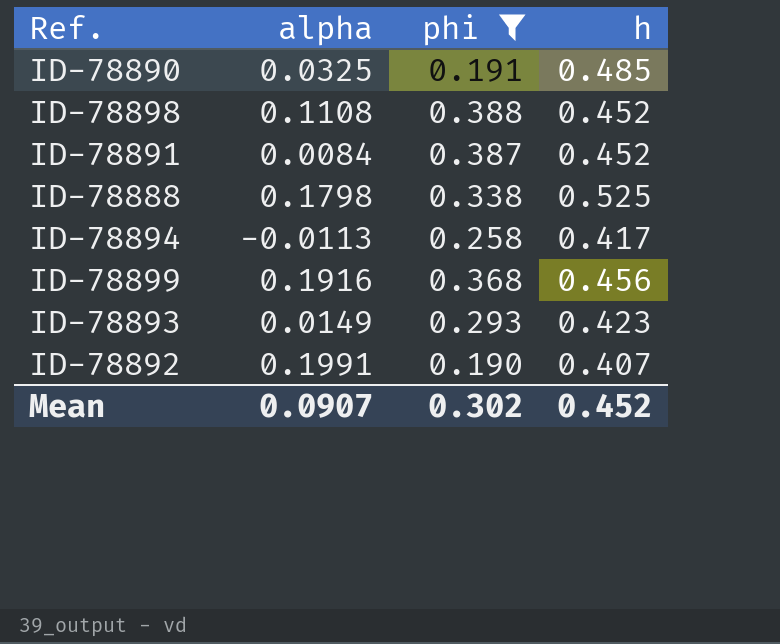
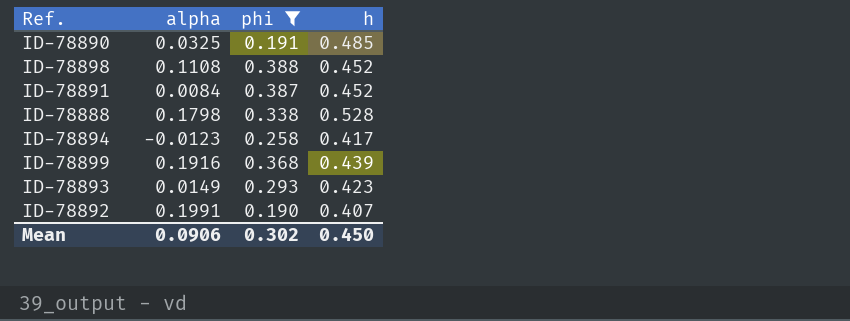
ID-78888 | h: 0.525 -> 0.528
ID-78894 | alpha: -0.0113 -> -0.0123
ID-78899 | h: 0.456 -> 0.439
Mean | alpha: 0.0907 -> 0.0906
Mean | h: 0.452 -> 0.450

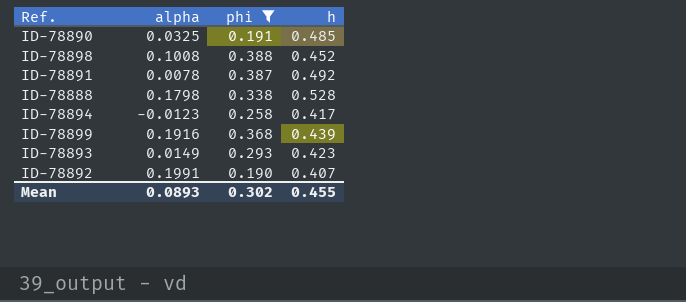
ID-78898 | alpha: 0.1108 -> 0.1008
ID-78891 | alpha: 0.0084 -> 0.0078
ID-78891 | h: 0.452 -> 0.492
Mean | alpha: 0.0906 -> 0.0893
Mean | h: 0.450 -> 0.455

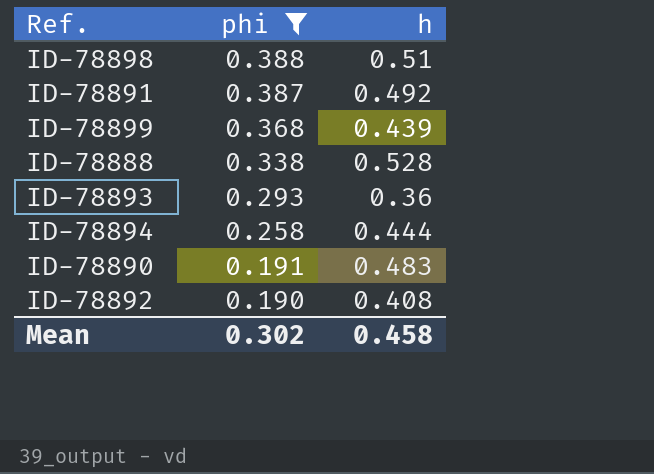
row order: none -> phi descending
column alpha | position: 2 -> none
ID-78898 | h: 0.452 -> 0.51
ID-78893 | h: 0.423 -> 0.36
ID-78894 | h: 0.417 -> 0.444
ID-78890 | h: 0.485 -> 0.483
ID-78892 | h: 0.407 -> 0.408
Mean | h: 0.455 -> 0.458

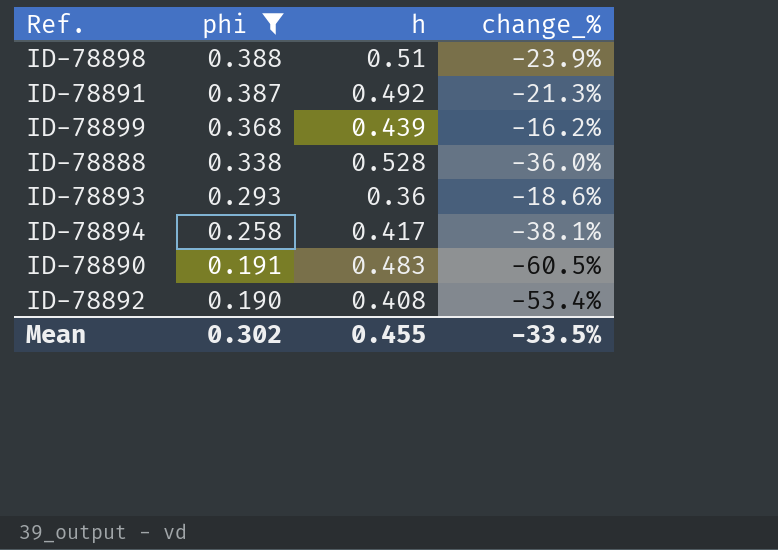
column change_% | formula: none -> ([phi] - [h]) / [h]
ID-78894 | h: 0.444 -> 0.417
Mean | h: 0.458 -> 0.455

